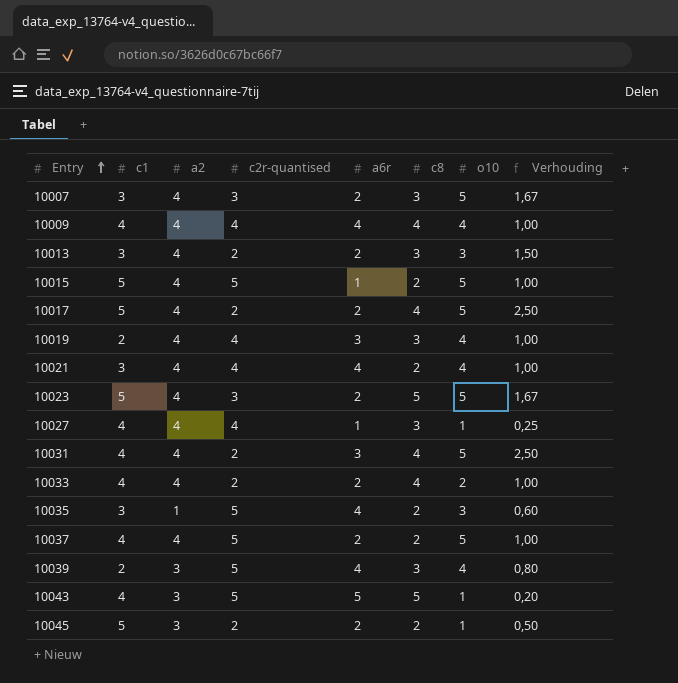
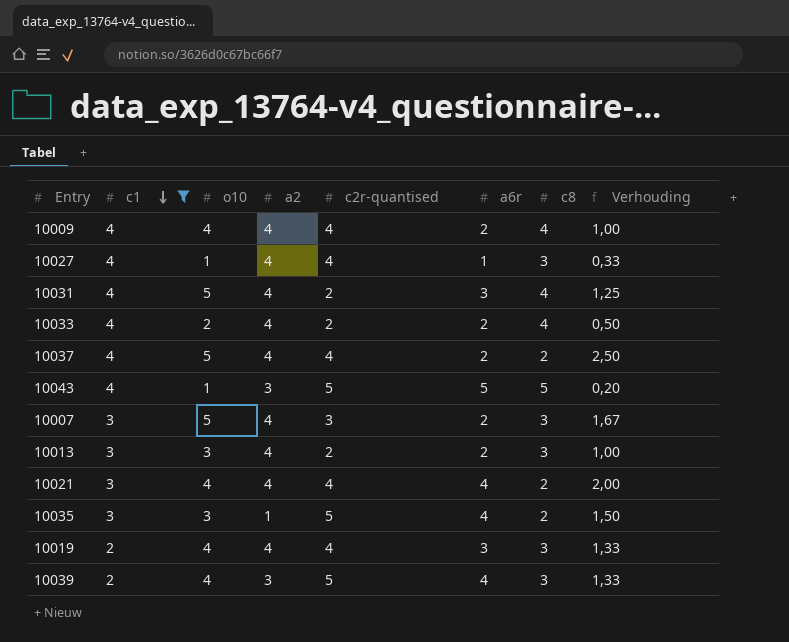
filter: none -> c1 != 5
row order: Entry ascending -> c1 descending
column o10 | position: 7 -> 3
column Verhouding | formula: [o10] / [c2r-quantised] -> [o10] / [c8]
10009 | a6r: 4 -> 2
10037 | c2r-quantised: 5 -> 4

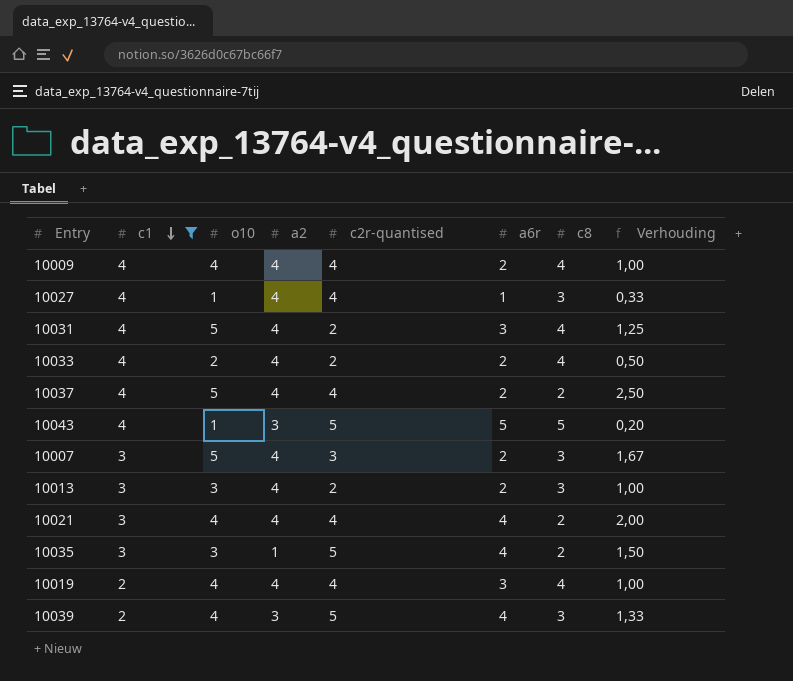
10019 | c8: 3 -> 4
10019 | Verhouding: 1,33 -> 1,00

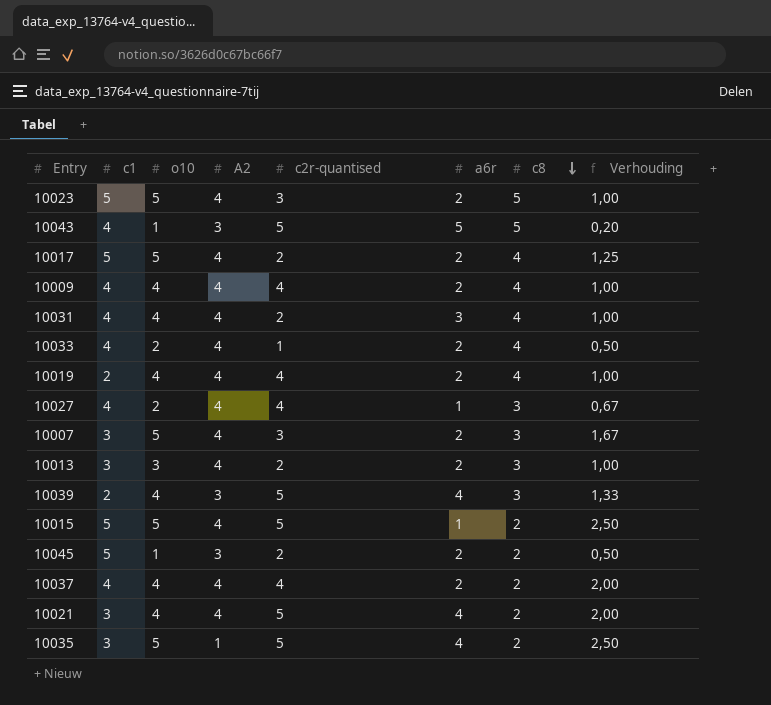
filter: c1 != 5 -> none
row order: c1 descending -> c8 descending
column name: a2 -> A2
10031 | o10: 5 -> 4
10031 | Verhouding: 1,25 -> 1,00
10033 | c2r-quantised: 2 -> 1
10019 | a6r: 3 -> 2
10027 | o10: 1 -> 2
10027 | Verhouding: 0,33 -> 0,67
10037 | o10: 5 -> 4
10037 | Verhouding: 2,50 -> 2,00
10021 | c2r-quantised: 4 -> 5
10035 | o10: 3 -> 5
10035 | Verhouding: 1,50 -> 2,50

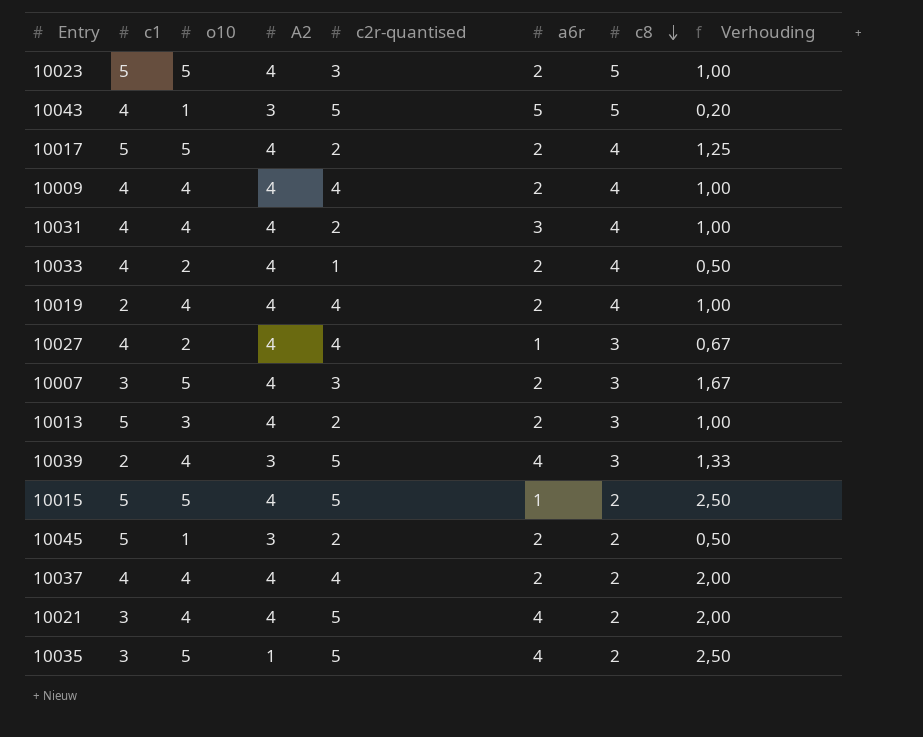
10013 | c1: 3 -> 5

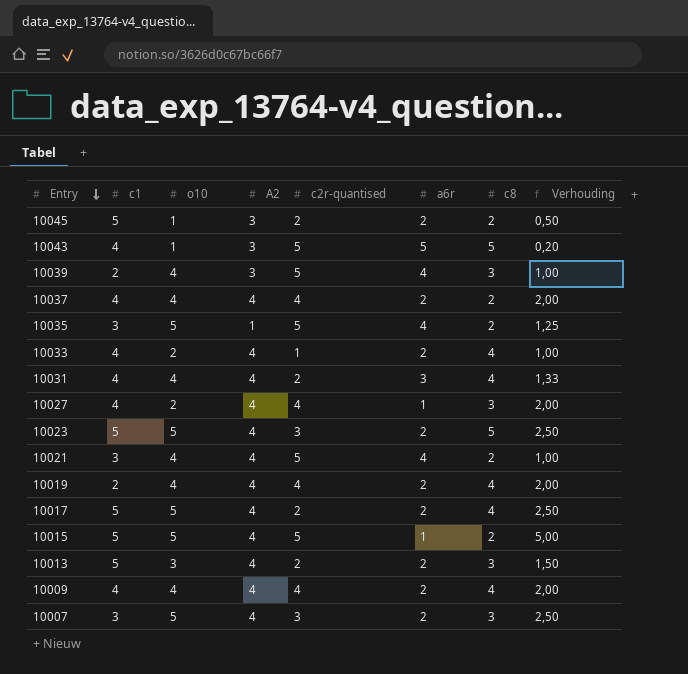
row order: c8 descending -> Entry descending
column Verhouding | formula: [o10] / [c8] -> [o10] / [a6r]

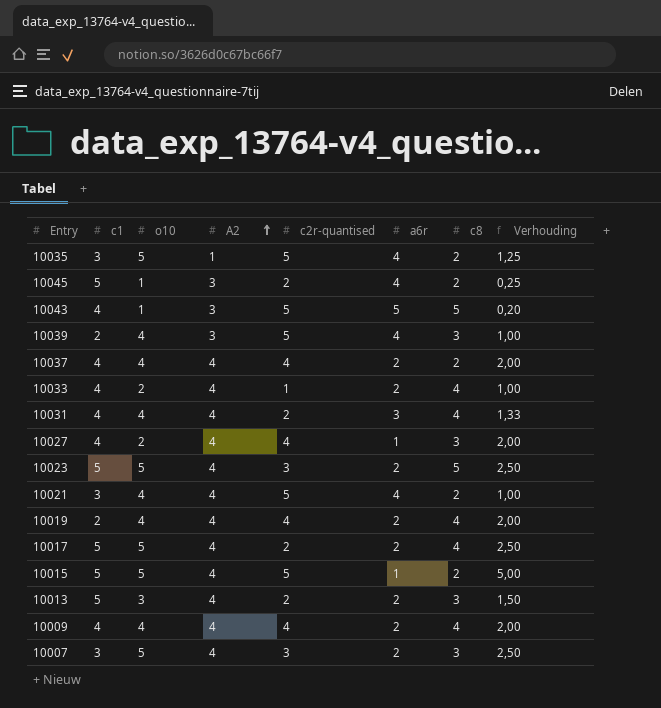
row order: Entry descending -> A2 ascending
10045 | a6r: 2 -> 4
10045 | Verhouding: 0,50 -> 0,25

